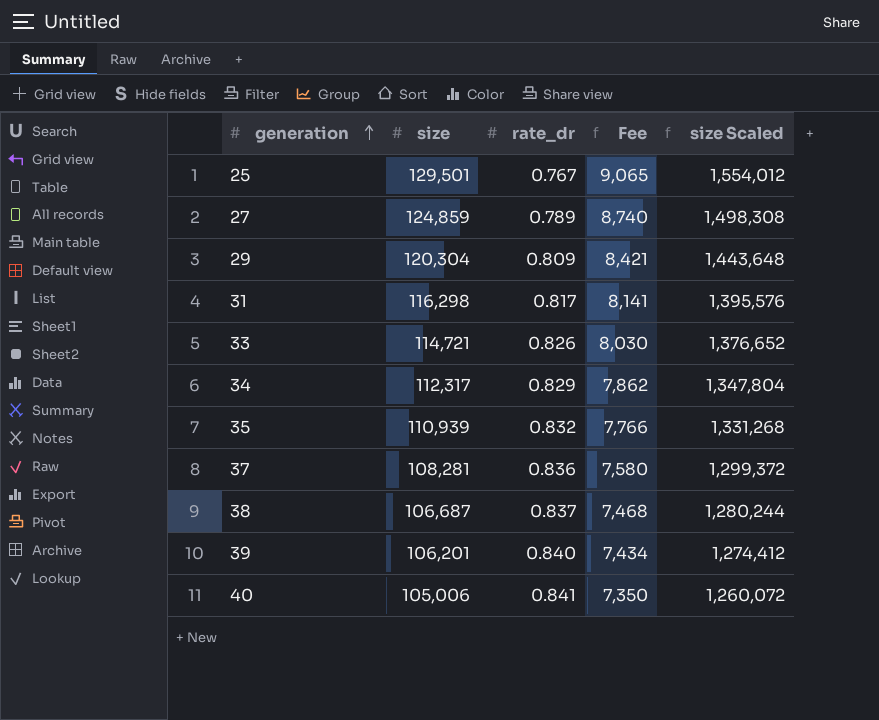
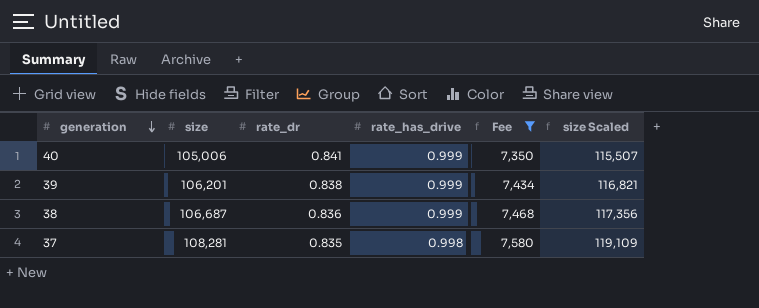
filter: none -> Fee <= 7,580
row order: generation ascending -> generation descending
column rate_has_drive | position: none -> 4
column size Scaled | formula: [size] * 12 -> [size] * 1.1
39 | rate_dr: 0.840 -> 0.838
38 | rate_dr: 0.837 -> 0.836
37 | rate_dr: 0.836 -> 0.835

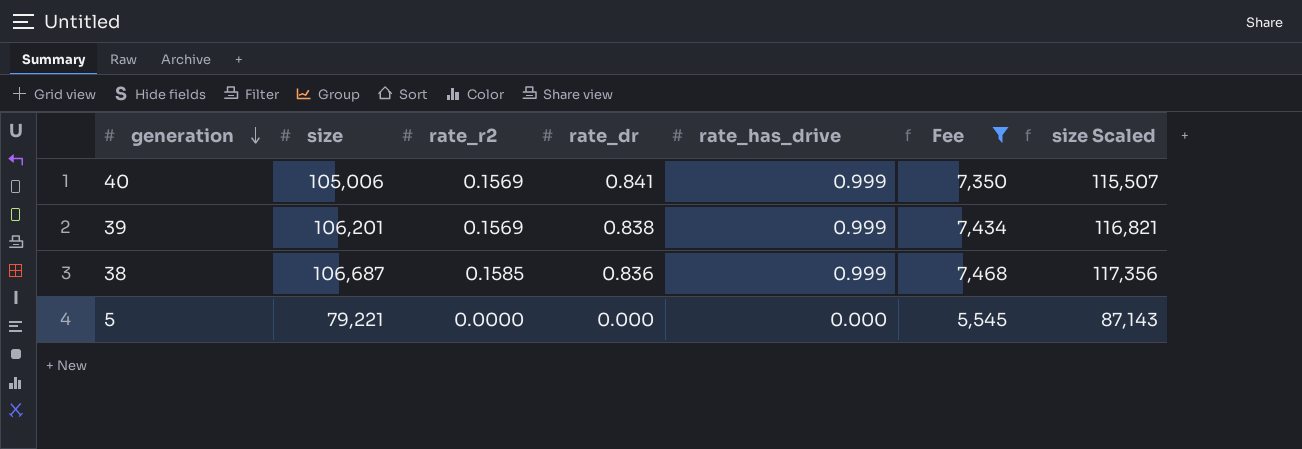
column rate_r2 | position: none -> 3
row 37: 108,281 | 0.835 | 0.998 | 7,580 | 119,109 -> none
row 5: none -> 79,221 | 0.0000 | 0.000 | 0.000 | 5,545 | 87,143

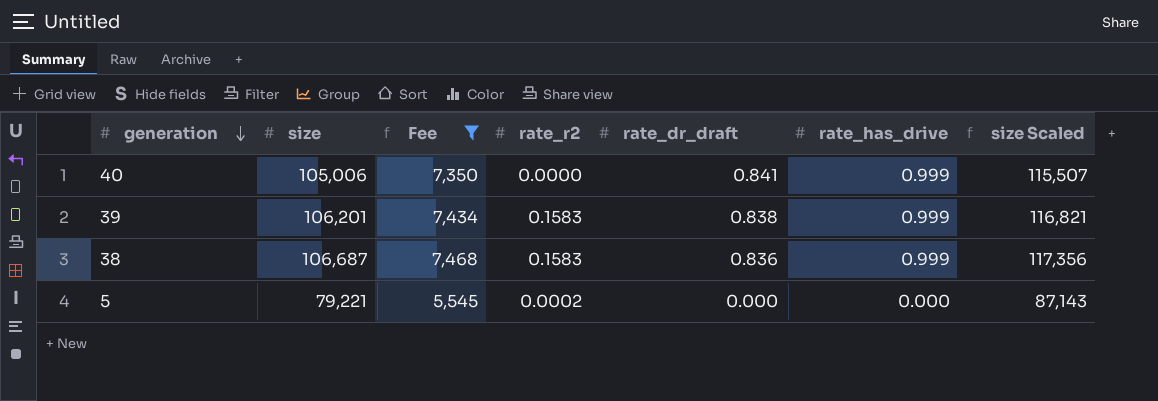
column Fee | position: 6 -> 3
column name: rate_dr -> rate_dr_draft
40 | rate_r2: 0.1569 -> 0.0000
39 | rate_r2: 0.1569 -> 0.1583
38 | rate_r2: 0.1585 -> 0.1583
5 | rate_r2: 0.0000 -> 0.0002

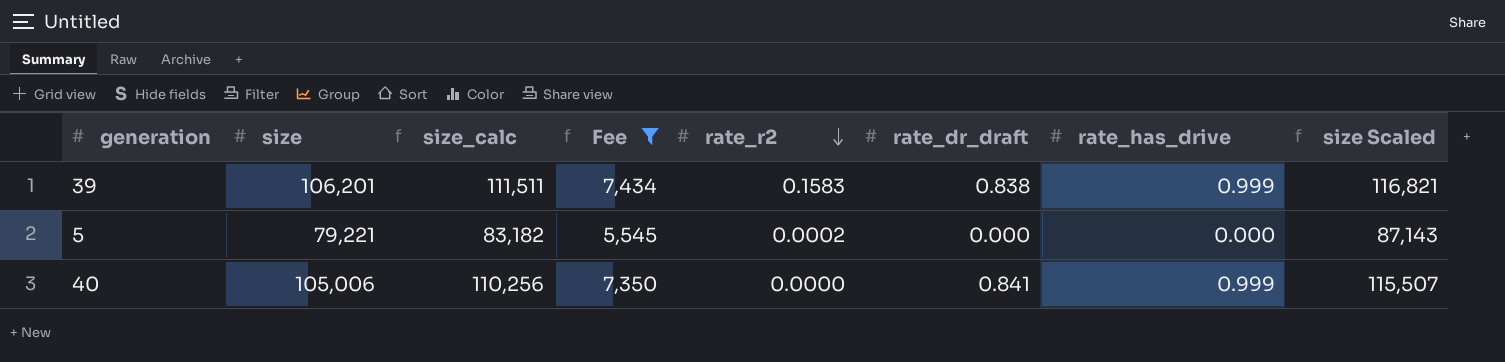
row order: generation descending -> rate_r2 descending
column size_calc | formula: none -> [size] * 1.05
row 38: 106,687 | 7,468 | 0.1583 | 0.836 | 0.999 | 117,356 -> none

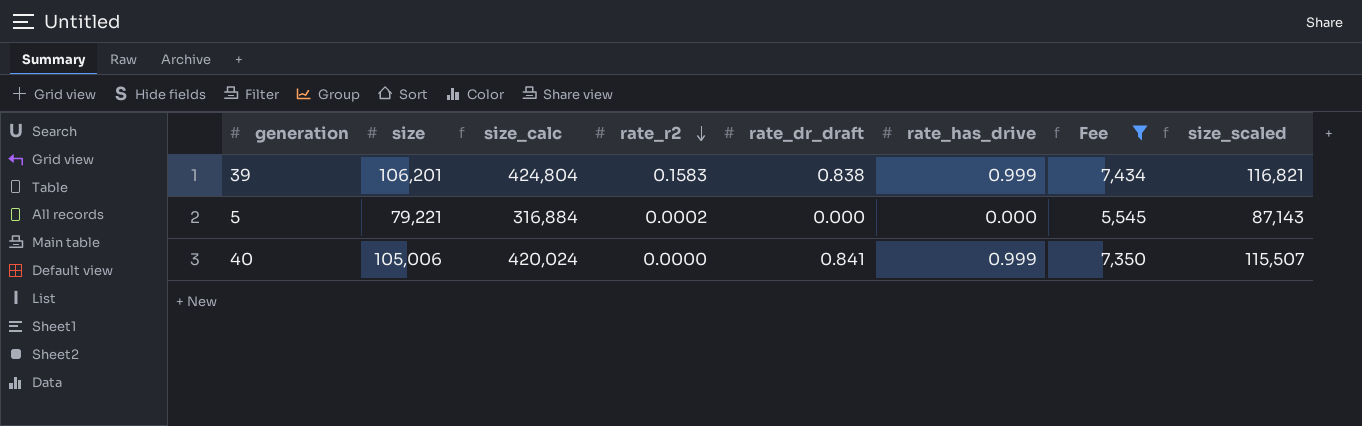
column size_calc | formula: [size] * 1.05 -> [size] * 4
column Fee | position: 4 -> 7
column name: size Scaled -> size_scaled

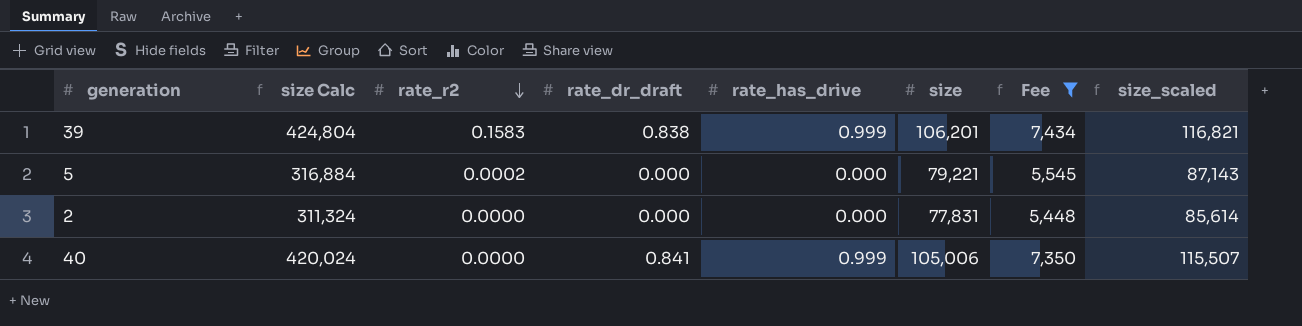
column name: size_calc -> size Calc
column size | position: 2 -> 6
row 2: none -> 311,324 | 0.0000 | 0.000 | 0.000 | 77,831 | 5,448 | 85,614

